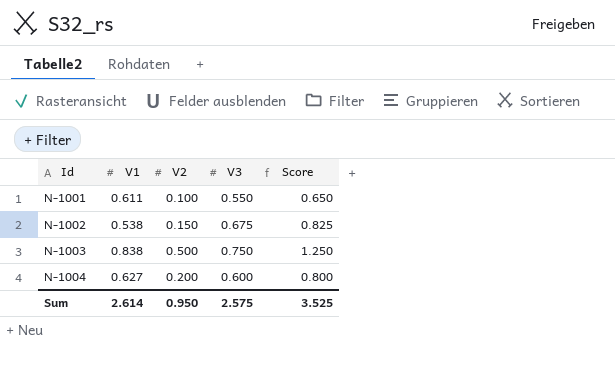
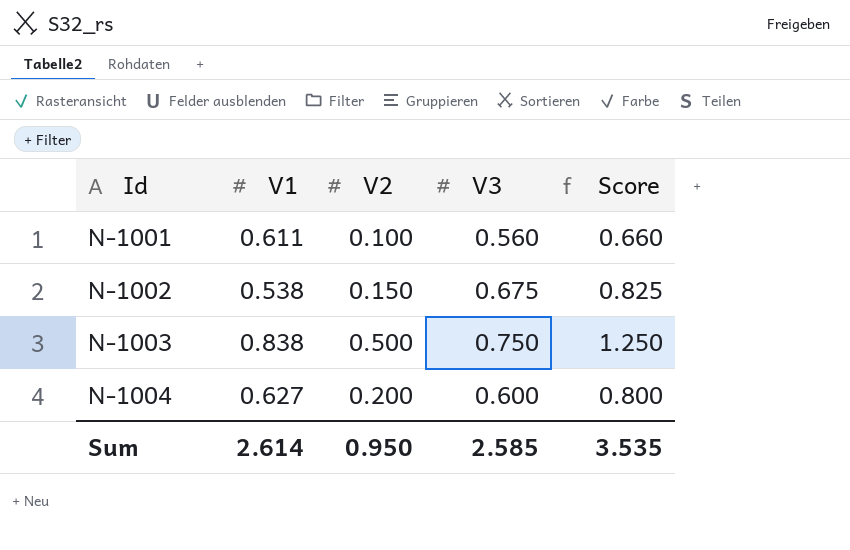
N-1001 | V3: 0.550 -> 0.560
N-1001 | Score: 0.650 -> 0.660
Sum | V3: 2.575 -> 2.585
Sum | Score: 3.525 -> 3.535

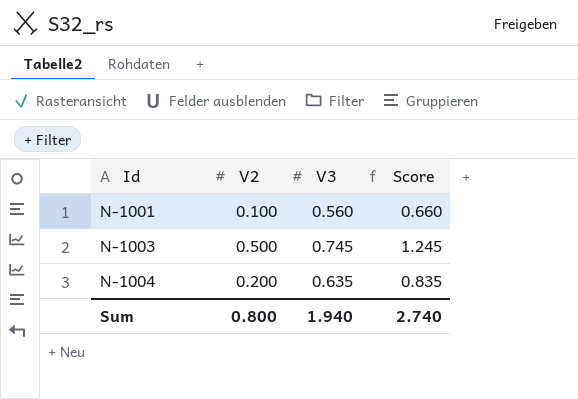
column V1 | position: 2 -> none
row N-1002: 0.538 | 0.150 | 0.675 | 0.825 -> none
N-1003 | V3: 0.750 -> 0.745
N-1003 | Score: 1.250 -> 1.245
N-1004 | V3: 0.600 -> 0.635
N-1004 | Score: 0.800 -> 0.835
Sum | V2: 0.950 -> 0.800
Sum | V3: 2.585 -> 1.940
Sum | Score: 3.535 -> 2.740

